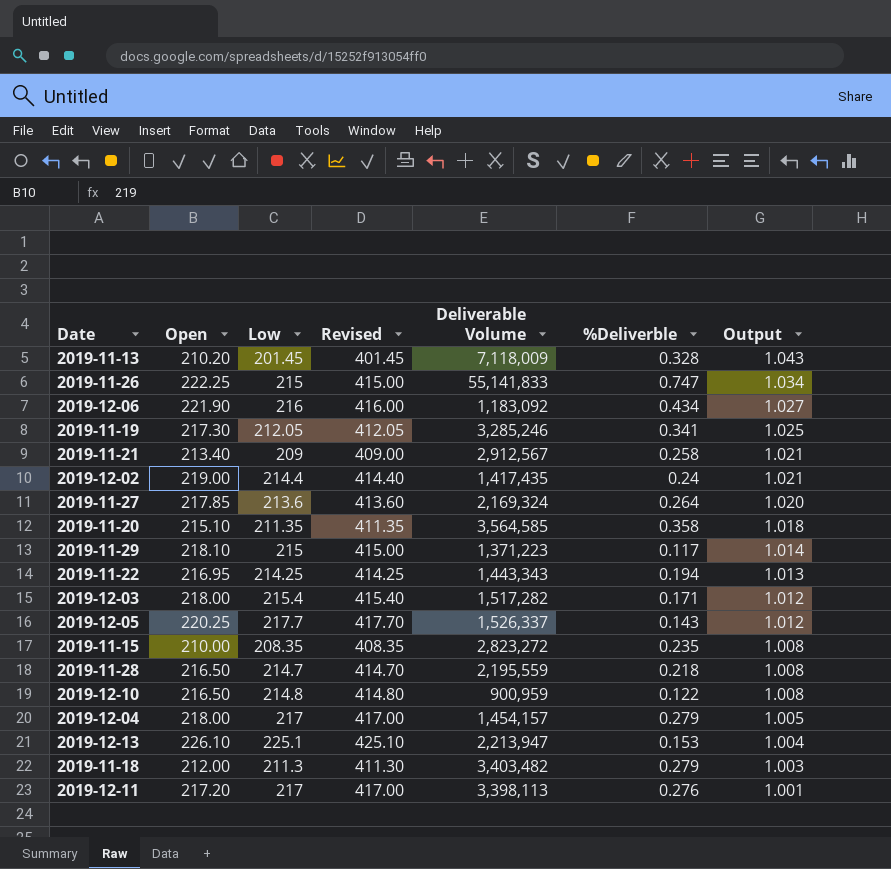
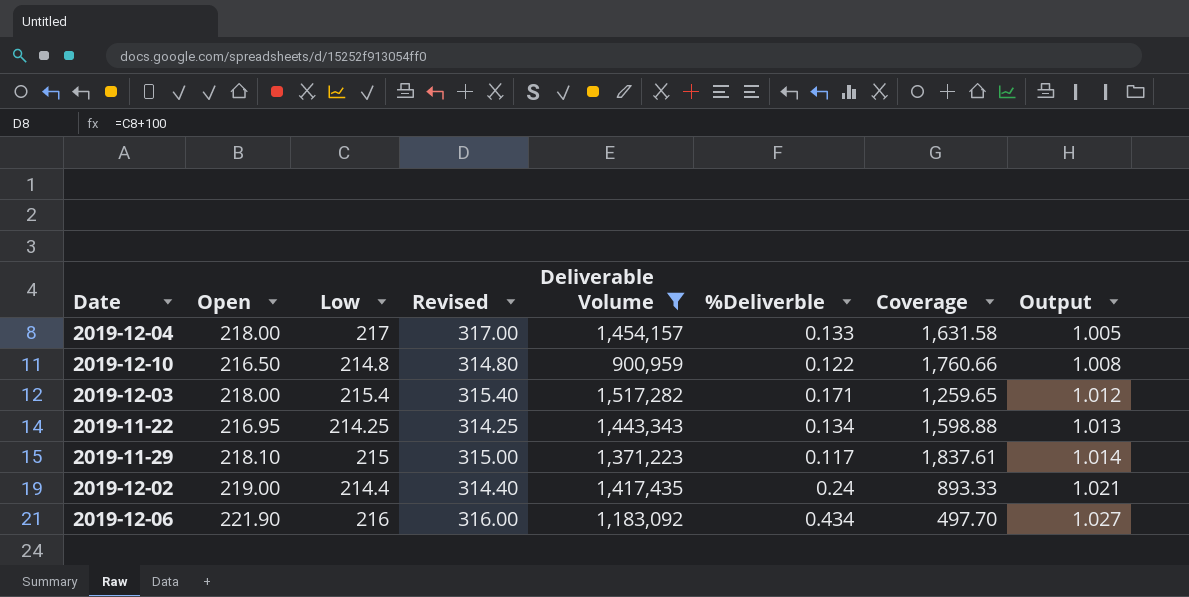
filter: none -> Deliverable Volume <= 1,517,282
row order: Output descending -> Output ascending
column Revised | formula: [Low] + 200 -> [Low] + 100
column Coverage | formula: none -> [Low] / [%Deliverble]
2019-12-04 | %Deliverble: 0.279 -> 0.133
2019-11-22 | %Deliverble: 0.194 -> 0.134

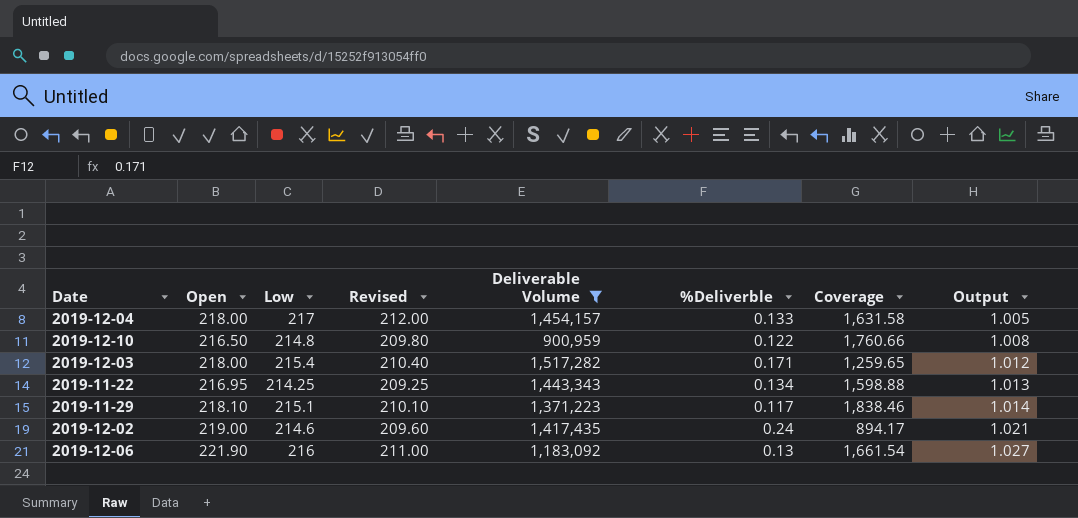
column Revised | formula: [Low] + 100 -> [Low] - 5
2019-11-29 | Low: 215 -> 215.1
2019-11-29 | Coverage: 1,837.61 -> 1,838.46
2019-12-02 | Low: 214.4 -> 214.6
2019-12-02 | Coverage: 893.33 -> 894.17
2019-12-06 | %Deliverble: 0.434 -> 0.13
2019-12-06 | Coverage: 497.70 -> 1,661.54

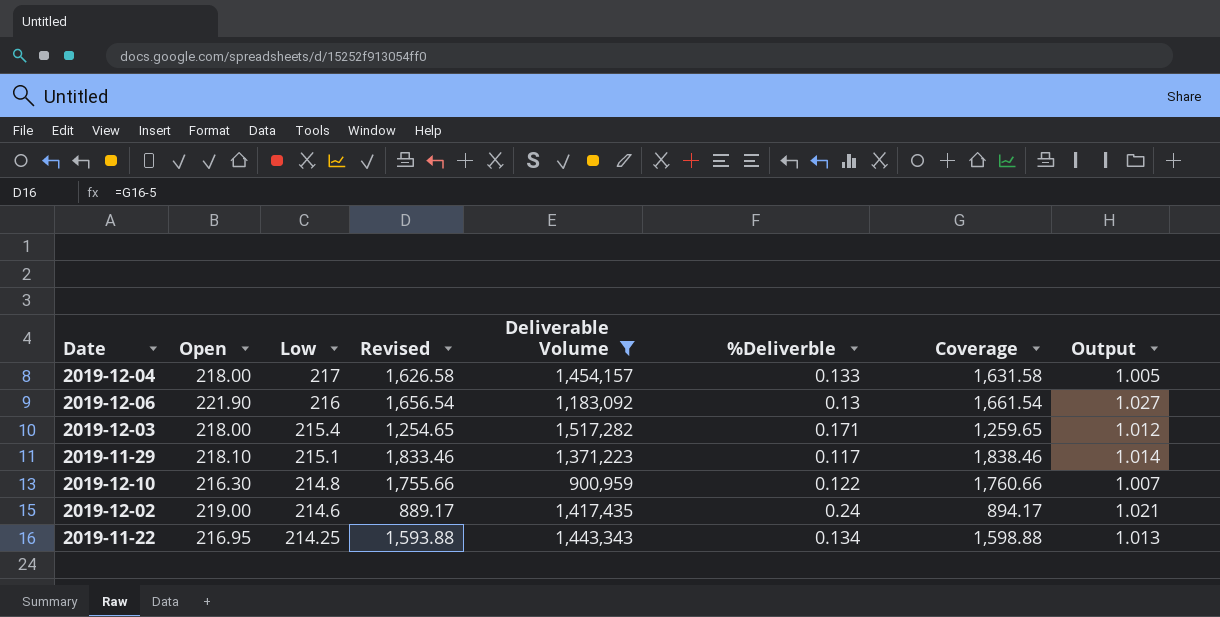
row order: Output ascending -> Low descending
column Revised | formula: [Low] - 5 -> [Coverage] - 5
2019-12-10 | Open: 216.50 -> 216.30
2019-12-10 | Output: 1.008 -> 1.007

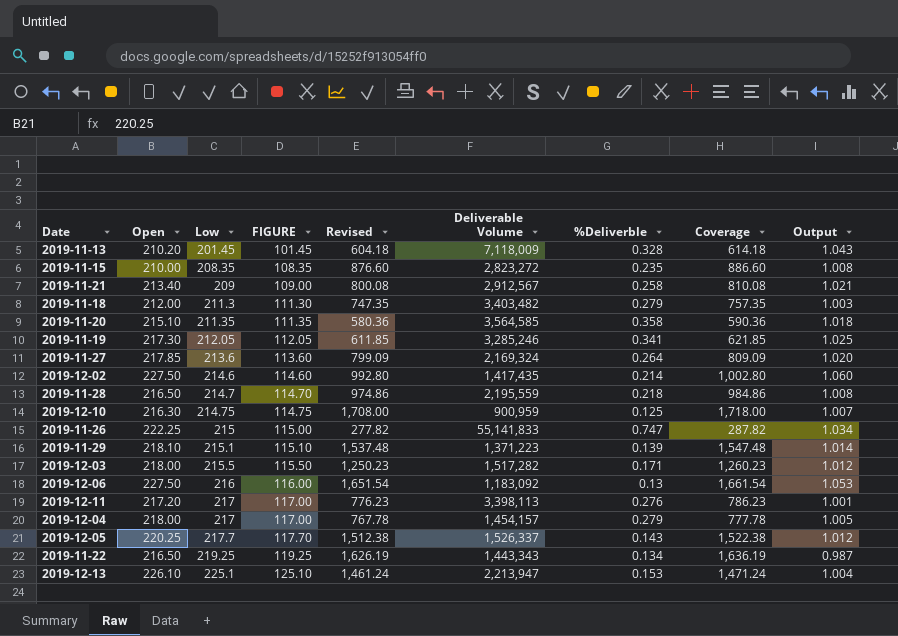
filter: Deliverable Volume <= 1,517,282 -> none
row order: Low descending -> Low ascending
column FIGURE | formula: none -> [Low] - 100
column Revised | formula: [Coverage] - 5 -> [Coverage] - 10
2019-12-02 | Open: 219.00 -> 227.50
2019-12-02 | %Deliverble: 0.24 -> 0.214
2019-12-02 | Coverage: 894.17 -> 1,002.80
2019-12-02 | Output: 1.021 -> 1.060
2019-12-10 | Low: 214.8 -> 214.75
2019-12-10 | %Deliverble: 0.122 -> 0.125
2019-12-10 | Coverage: 1,760.66 -> 1,718.00
2019-11-29 | %Deliverble: 0.117 -> 0.139
2019-11-29 | Coverage: 1,838.46 -> 1,547.48
2019-12-03 | Low: 215.4 -> 215.5
2019-12-03 | Coverage: 1,259.65 -> 1,260.23
2019-12-06 | Open: 221.90 -> 227.50
2019-12-06 | Output: 1.027 -> 1.053
2019-12-04 | %Deliverble: 0.133 -> 0.279
2019-12-04 | Coverage: 1,631.58 -> 777.78
2019-11-22 | Open: 216.95 -> 216.50
2019-11-22 | Low: 214.25 -> 219.25
2019-11-22 | Coverage: 1,598.88 -> 1,636.19
2019-11-22 | Output: 1.013 -> 0.987

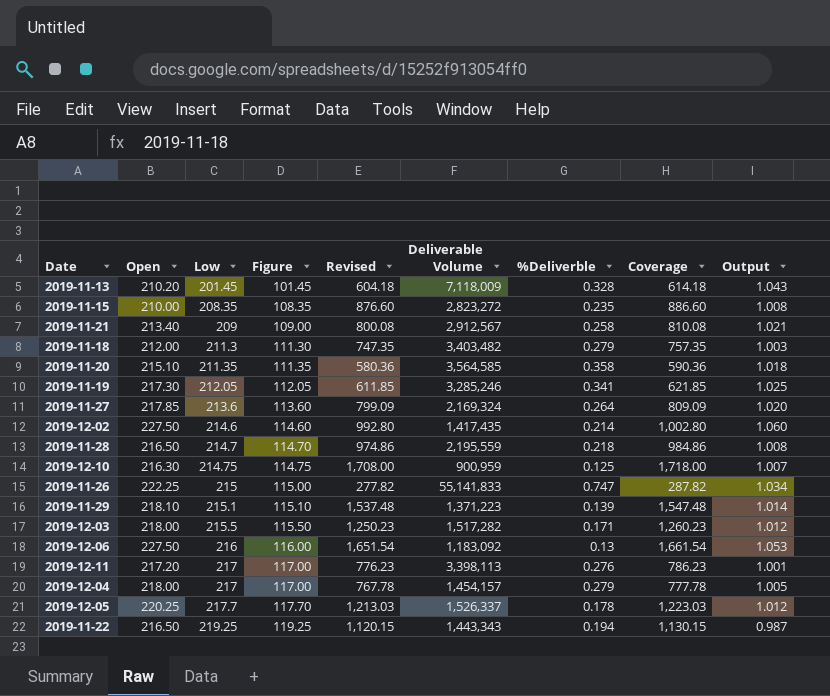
column name: FIGURE -> Figure
row 2019-12-13: 226.10 | 225.1 | 125.10 | 1,461.24 | 2,213,947 | 0.153 | 1,471.24 | 1.004 -> none
2019-12-05 | Revised: 1,512.38 -> 1,213.03
2019-12-05 | %Deliverble: 0.143 -> 0.178
2019-12-05 | Coverage: 1,522.38 -> 1,223.03
2019-11-22 | Revised: 1,626.19 -> 1,120.15
2019-11-22 | %Deliverble: 0.134 -> 0.194
2019-11-22 | Coverage: 1,636.19 -> 1,130.15

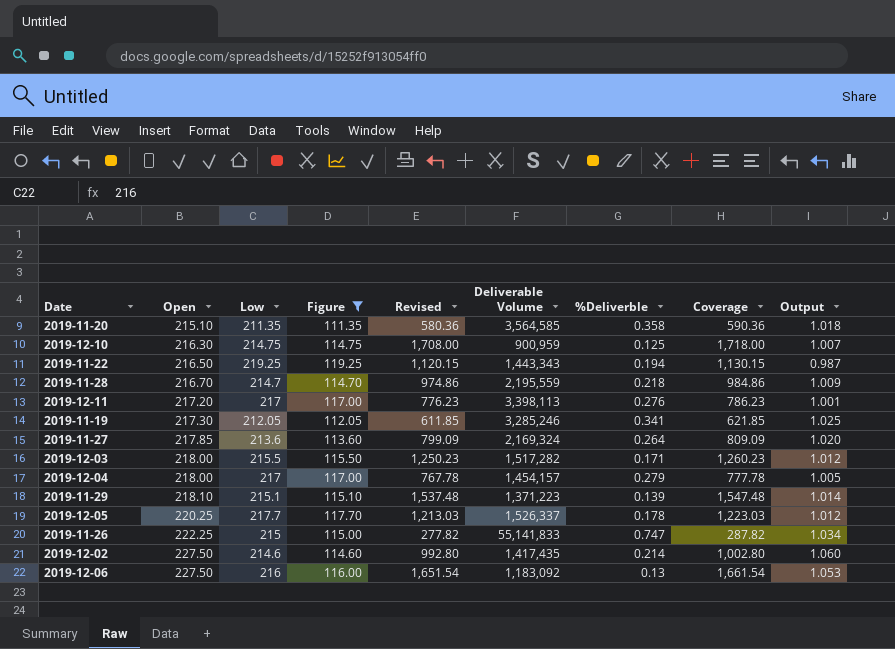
filter: none -> Figure >= 111.35
row order: Low ascending -> Open ascending
2019-11-28 | Open: 216.50 -> 216.70
2019-11-28 | Output: 1.008 -> 1.009

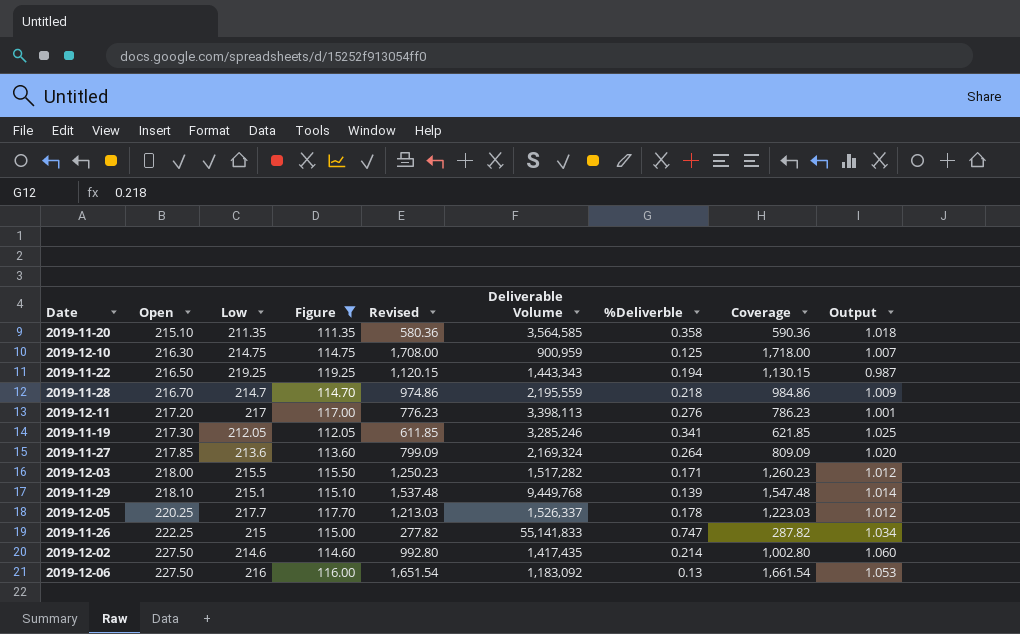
row 2019-12-04: 218.00 | 217 | 117.00 | 767.78 | 1,454,157 | 0.279 | 777.78 | 1.005 -> none
2019-11-29 | Deliverable Volume: 1,371,223 -> 9,449,768

